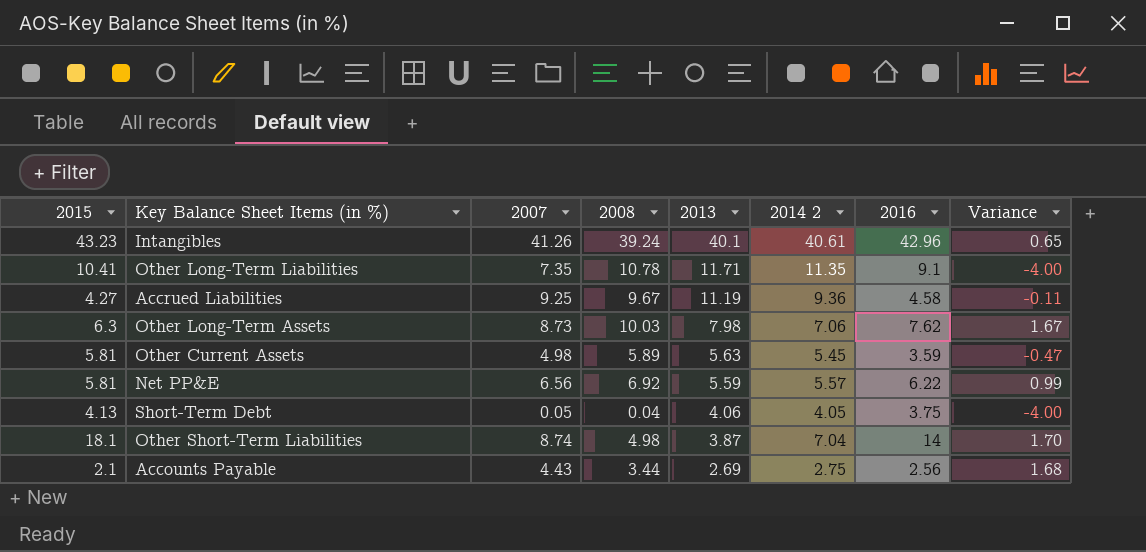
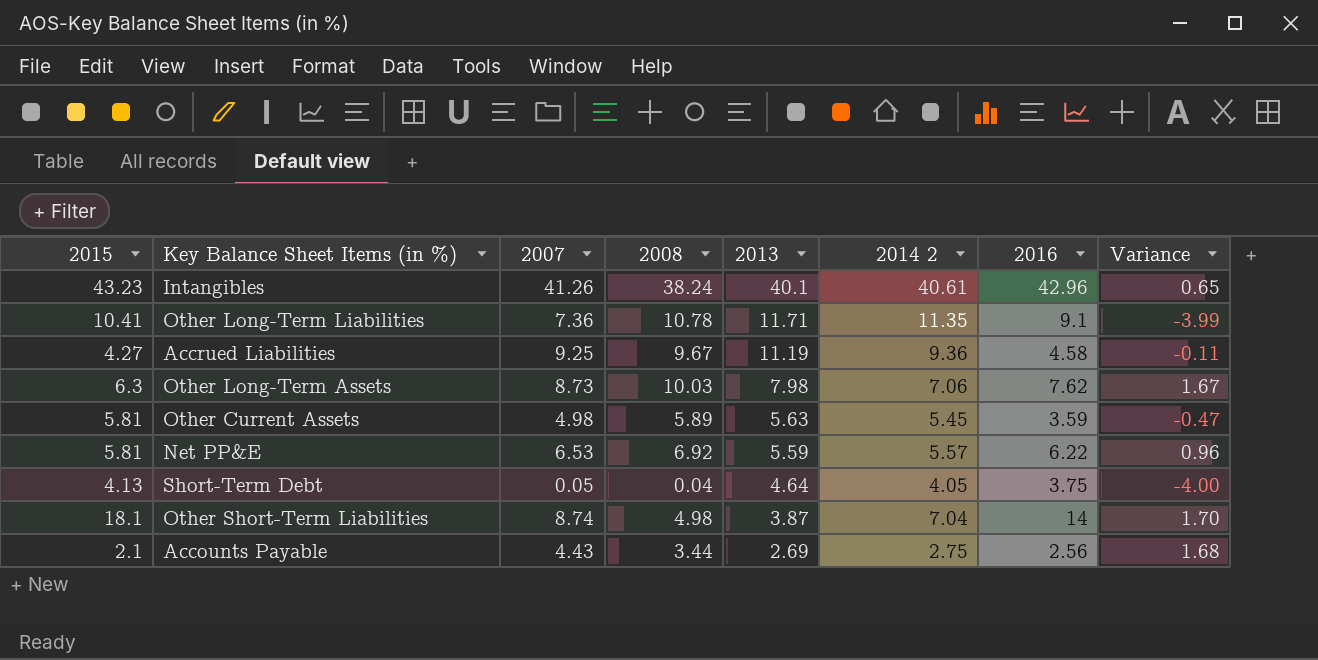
Intangibles | 2008: 39.24 -> 38.24
Other Long-Term Liabilities | 2007: 7.35 -> 7.36
Other Long-Term Liabilities | Variance: -4.00 -> -3.99
Net PP&E | 2007: 6.56 -> 6.53
Net PP&E | Variance: 0.99 -> 0.96
Short-Term Debt | 2013: 4.06 -> 4.64

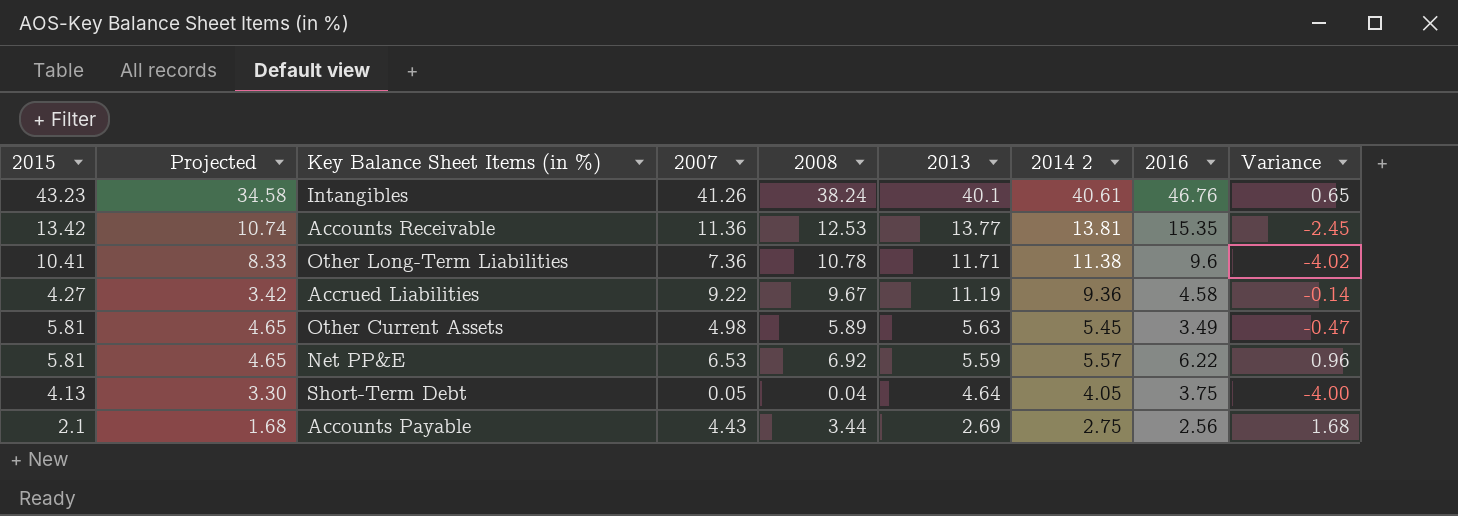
column Projected | formula: none -> [2015] * 0.8
row Other Long-Term Assets: 6.3 | 8.73 | 10.03 | 7.98 | 7.06 | 7.62 | 1.67 -> none
row Other Short-Term Liabilities: 18.1 | 8.74 | 4.98 | 3.87 | 7.04 | 14 | 1.70 -> none
Intangibles | 2016: 42.96 -> 46.76
row Accounts Receivable: none -> 13.42 | 10.74 | 11.36 | 12.53 | 13.77 | 13.81 | 15.35 | -2.45
Other Long-Term Liabilities | 2014 2: 11.35 -> 11.38
Other Long-Term Liabilities | 2016: 9.1 -> 9.6
Other Long-Term Liabilities | Variance: -3.99 -> -4.02
Accrued Liabilities | 2007: 9.25 -> 9.22
Accrued Liabilities | Variance: -0.11 -> -0.14
Other Current Assets | 2016: 3.59 -> 3.49

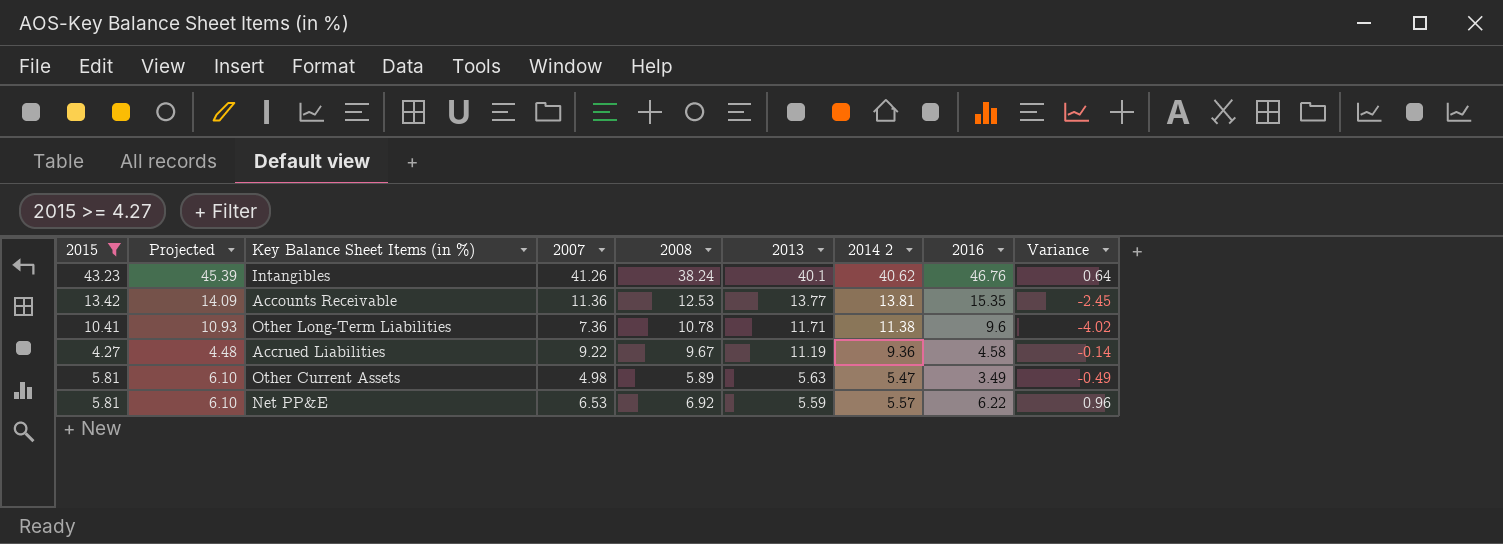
filter: none -> 2015 >= 4.27
column Projected | formula: [2015] * 0.8 -> [2015] * 1.05
Intangibles | 2014 2: 40.61 -> 40.62
Intangibles | Variance: 0.65 -> 0.64
Other Current Assets | 2014 2: 5.45 -> 5.47
Other Current Assets | Variance: -0.47 -> -0.49

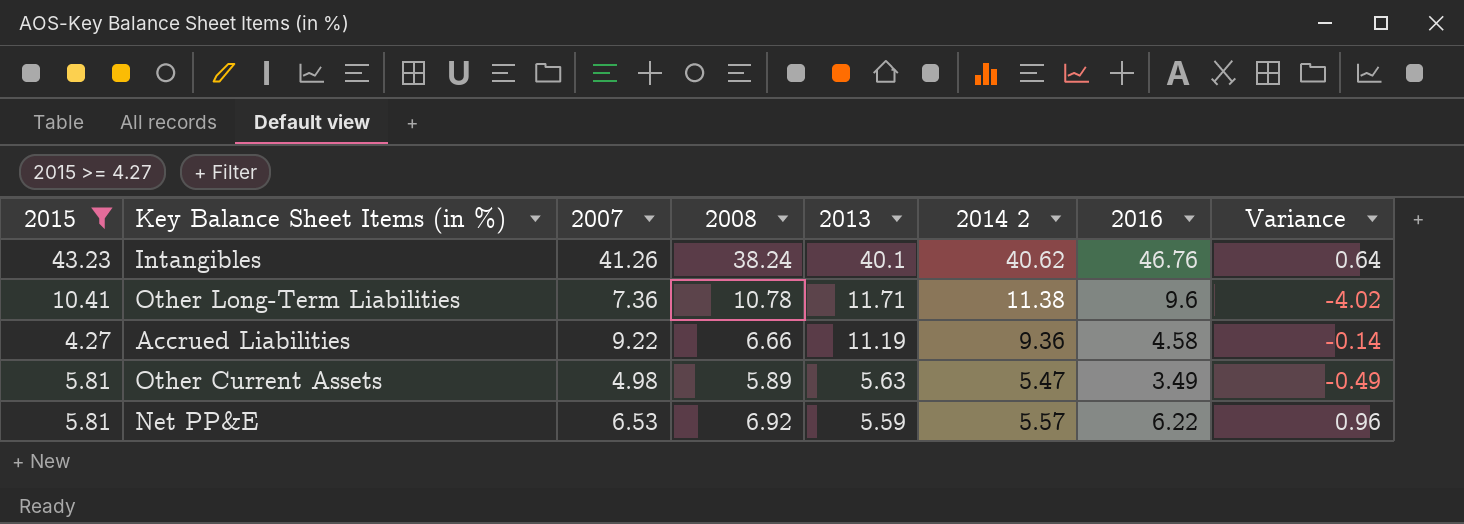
column Projected | formula: [2015] * 1.05 -> none
row Accounts Receivable: 13.42 | 14.09 | 11.36 | 12.53 | 13.77 | 13.81 | 15.35 | -2.45 -> none
Accrued Liabilities | 2008: 9.67 -> 6.66

